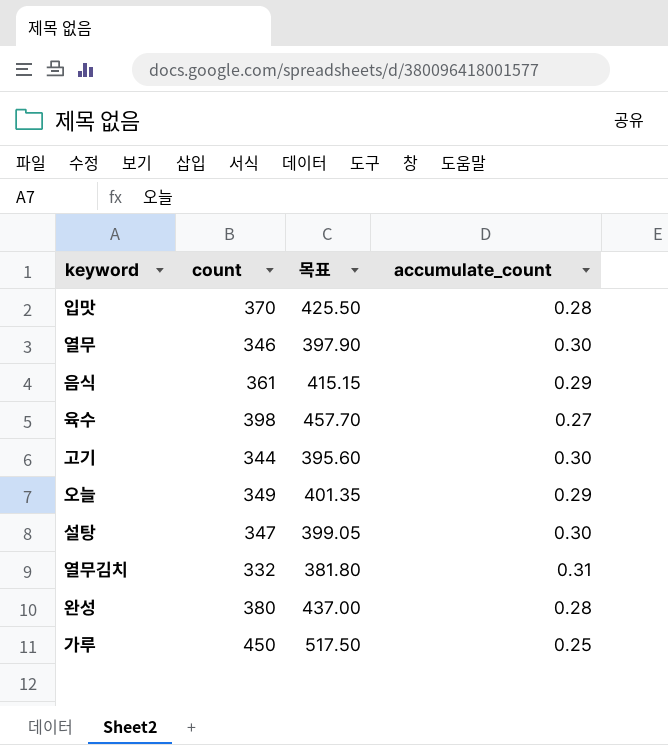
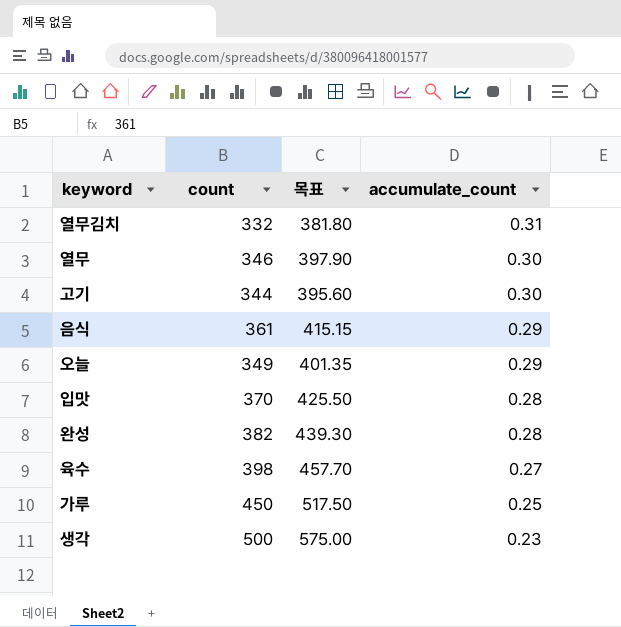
row order: none -> accumulate_count descending
row 설탕: 347 | 399.05 | 0.30 -> none
완성 | count: 380 -> 382
완성 | 목표: 437.00 -> 439.30
row 생각: none -> 500 | 575.00 | 0.23

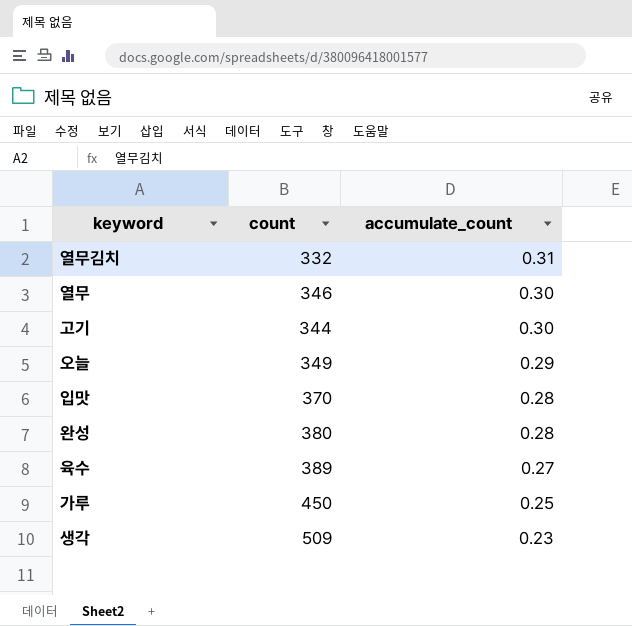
column 목표 | formula: [count] * 1.15 -> none
row 음식: 361 | 415.15 | 0.29 -> none
완성 | count: 382 -> 380
육수 | count: 398 -> 389
생각 | count: 500 -> 509

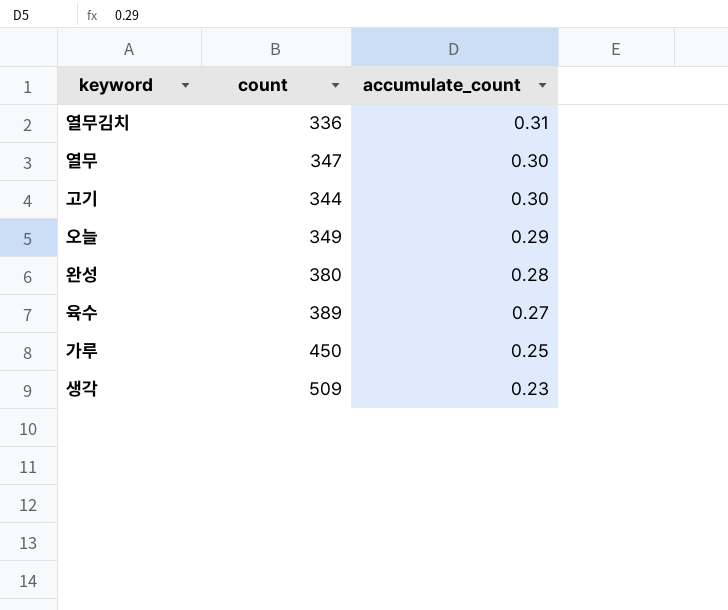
row 입맛: 370 | 0.28 -> none
열무김치 | count: 332 -> 336
열무 | count: 346 -> 347

